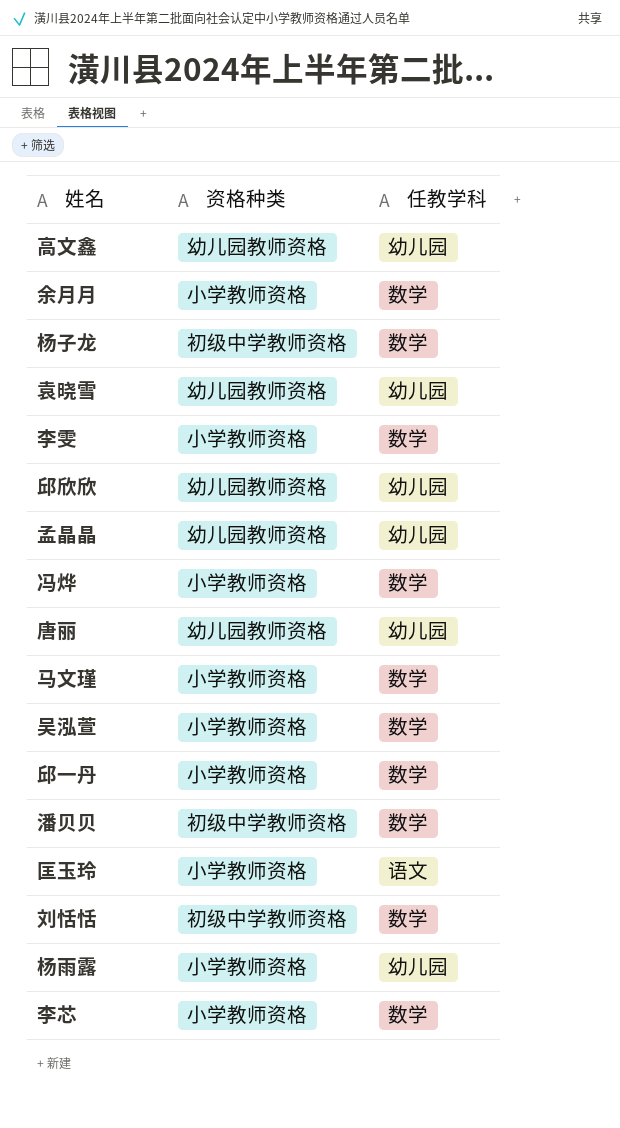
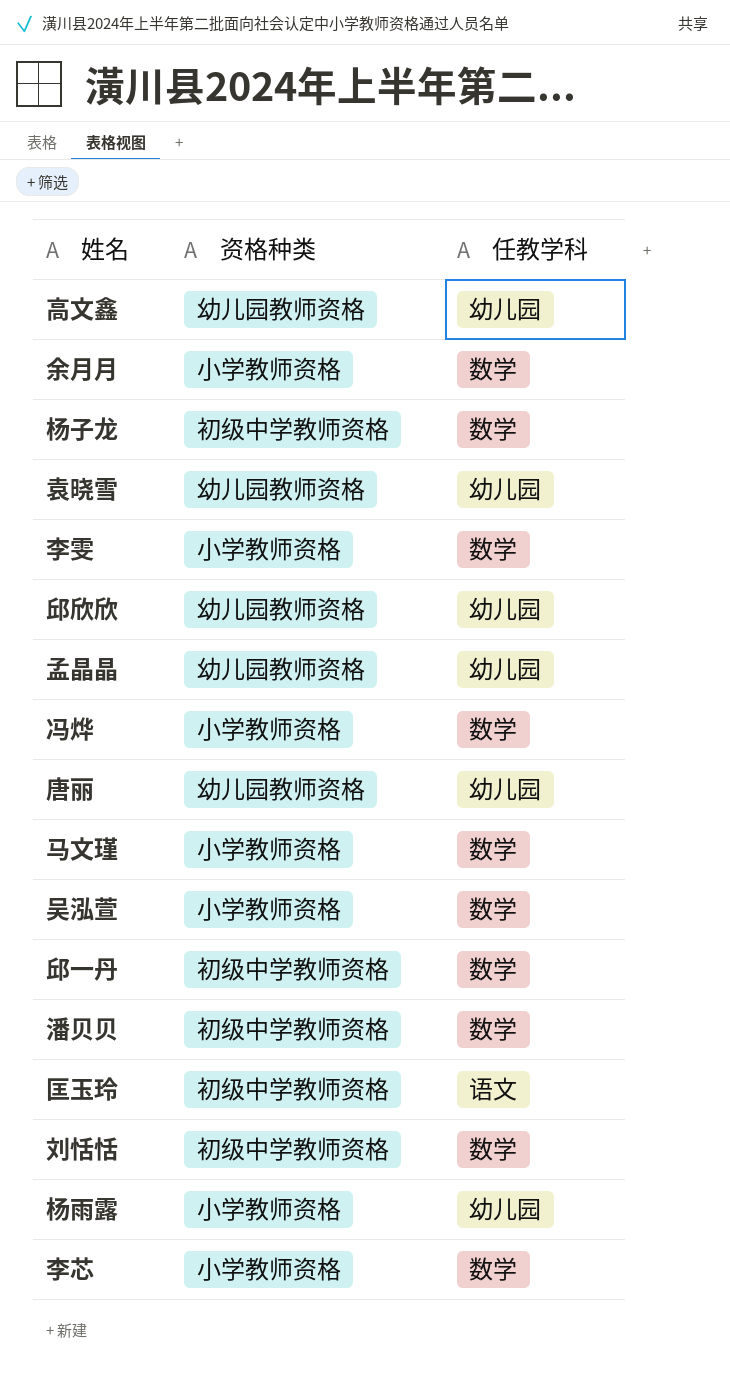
邱一丹 | 资格种类: 小学教师资格 -> 初级中学教师资格
匡玉玲 | 资格种类: 小学教师资格 -> 初级中学教师资格

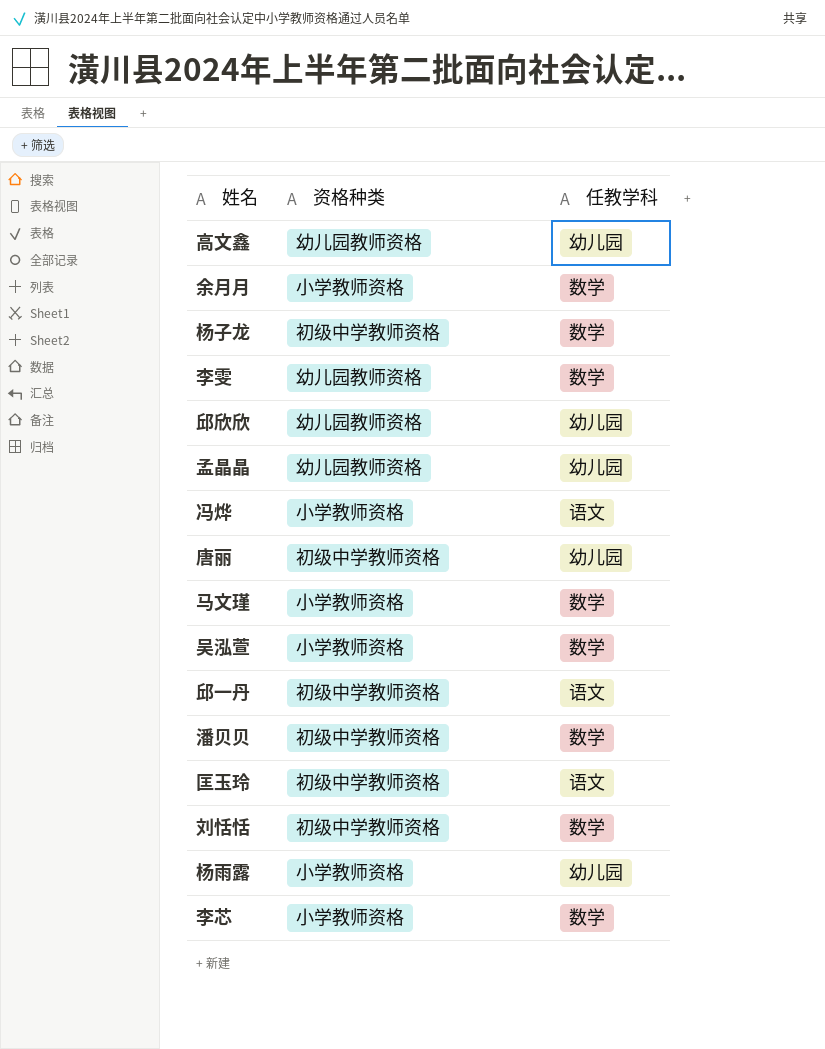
row 袁晓雪: 幼儿园教师资格 | 幼儿园 -> none
李雯 | 资格种类: 小学教师资格 -> 幼儿园教师资格
冯烨 | 任教学科: 数学 -> 语文
唐丽 | 资格种类: 幼儿园教师资格 -> 初级中学教师资格
邱一丹 | 任教学科: 数学 -> 语文

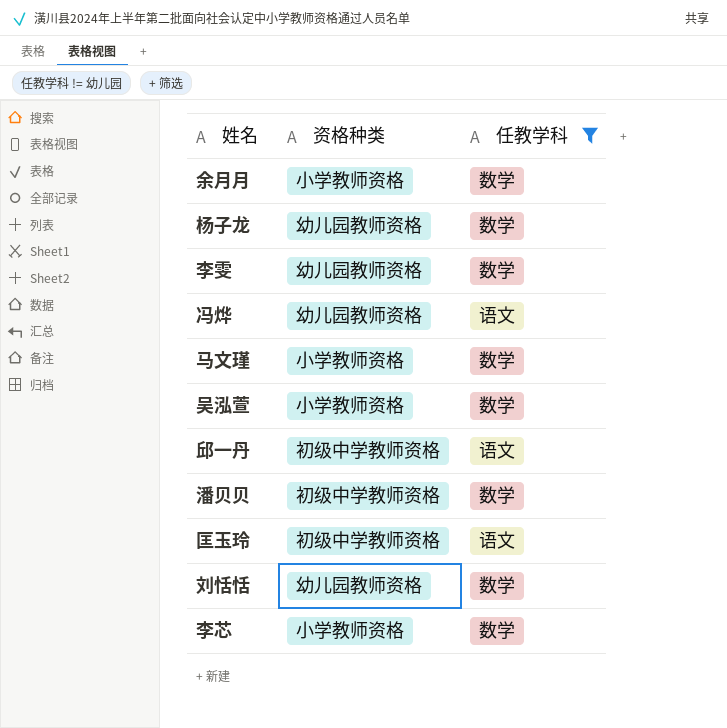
filter: none -> 任教学科 != 幼儿园
杨子龙 | 资格种类: 初级中学教师资格 -> 幼儿园教师资格
冯烨 | 资格种类: 小学教师资格 -> 幼儿园教师资格
刘恬恬 | 资格种类: 初级中学教师资格 -> 幼儿园教师资格

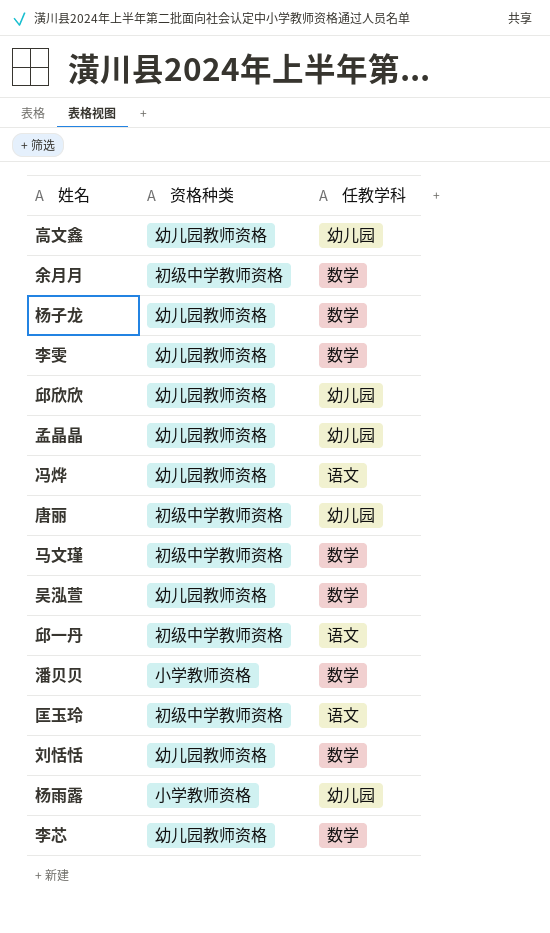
filter: 任教学科 != 幼儿园 -> none
余月月 | 资格种类: 小学教师资格 -> 初级中学教师资格
马文瑾 | 资格种类: 小学教师资格 -> 初级中学教师资格
吴泓萱 | 资格种类: 小学教师资格 -> 幼儿园教师资格
潘贝贝 | 资格种类: 初级中学教师资格 -> 小学教师资格
李芯 | 资格种类: 小学教师资格 -> 幼儿园教师资格

